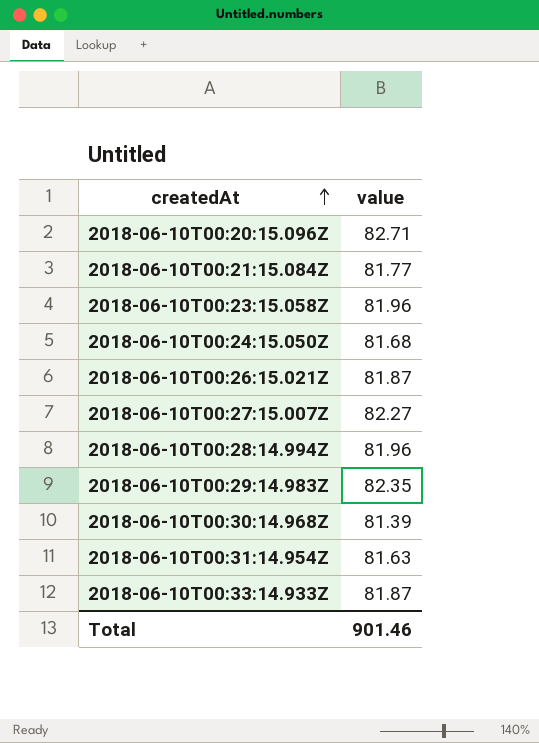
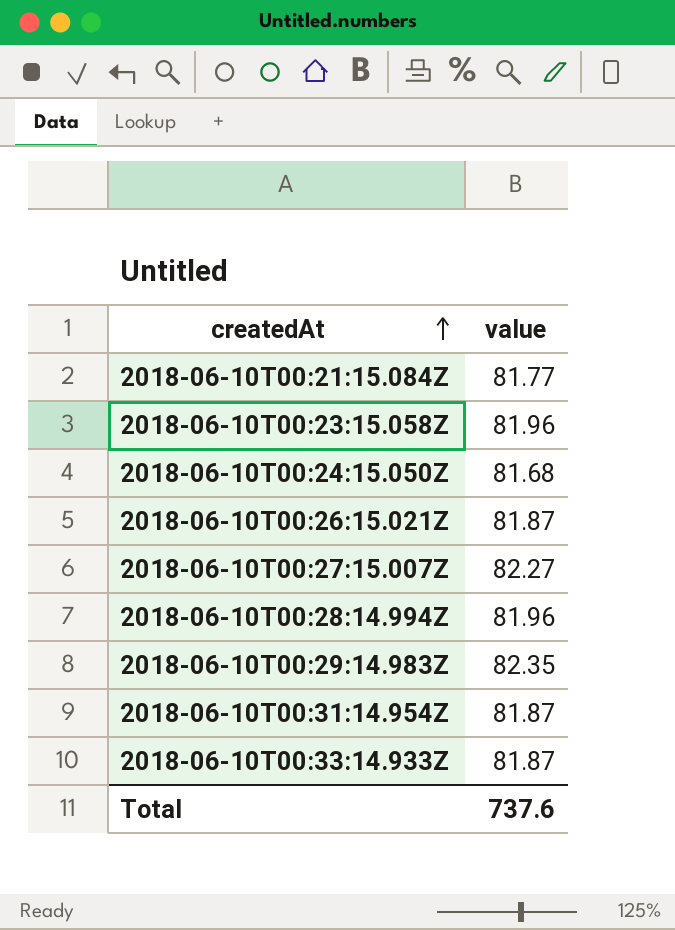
row 2018-06-10T00:20:15.096Z: 82.71 -> none
row 2018-06-10T00:30:14.968Z: 81.39 -> none
2018-06-10T00:31:14.954Z | value: 81.63 -> 81.87
Total | value: 901.46 -> 737.6

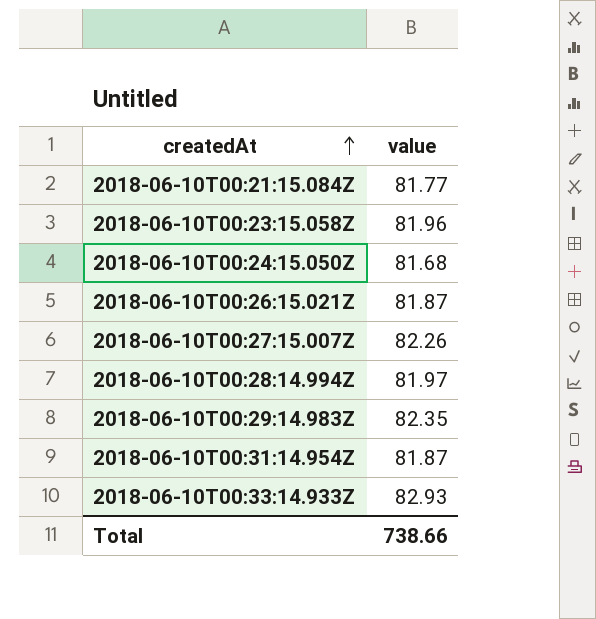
2018-06-10T00:27:15.007Z | value: 82.27 -> 82.26
2018-06-10T00:28:14.994Z | value: 81.96 -> 81.97
2018-06-10T00:33:14.933Z | value: 81.87 -> 82.93
Total | value: 737.6 -> 738.66

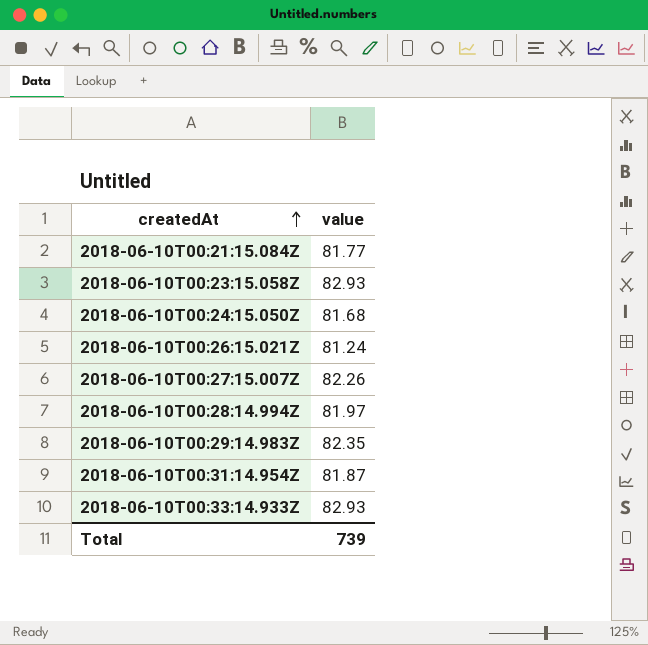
2018-06-10T00:23:15.058Z | value: 81.96 -> 82.93
2018-06-10T00:26:15.021Z | value: 81.87 -> 81.24
Total | value: 738.66 -> 739

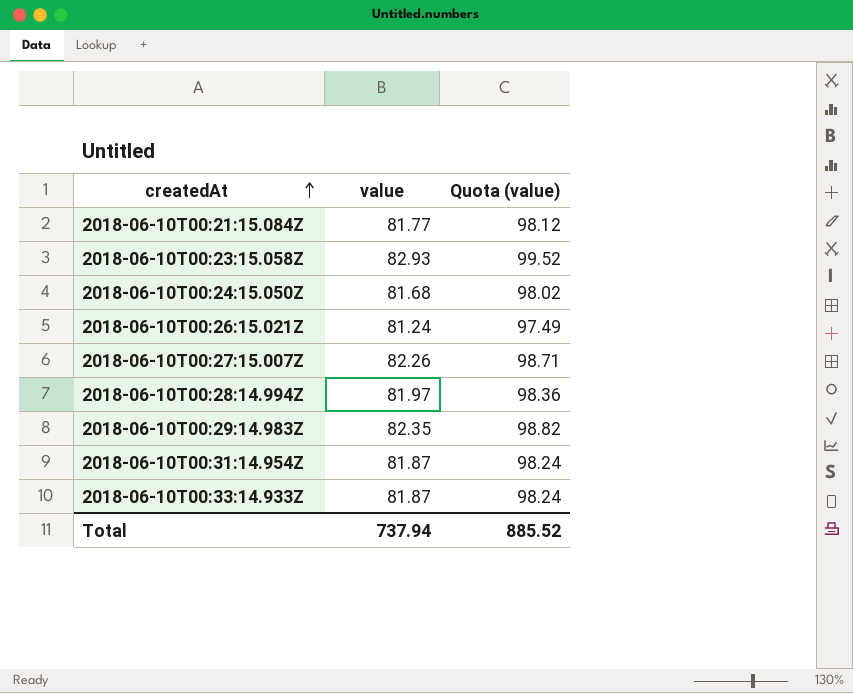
column Quota (value) | formula: none -> [value] * 1.2
2018-06-10T00:33:14.933Z | value: 82.93 -> 81.87
Total | value: 739 -> 737.94

